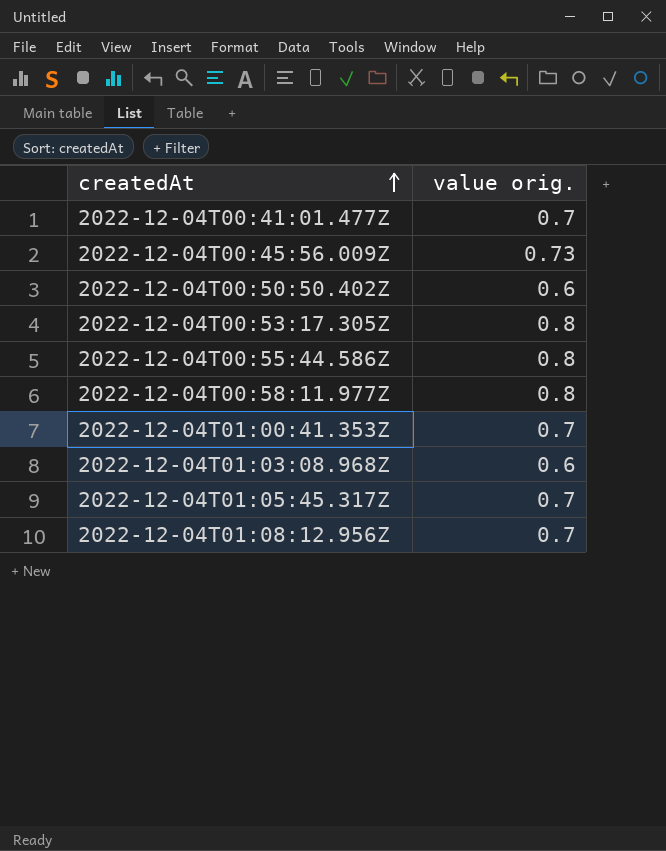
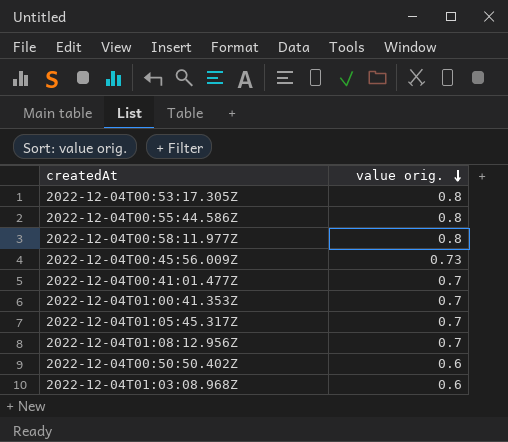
row order: createdAt ascending -> value orig. descending

